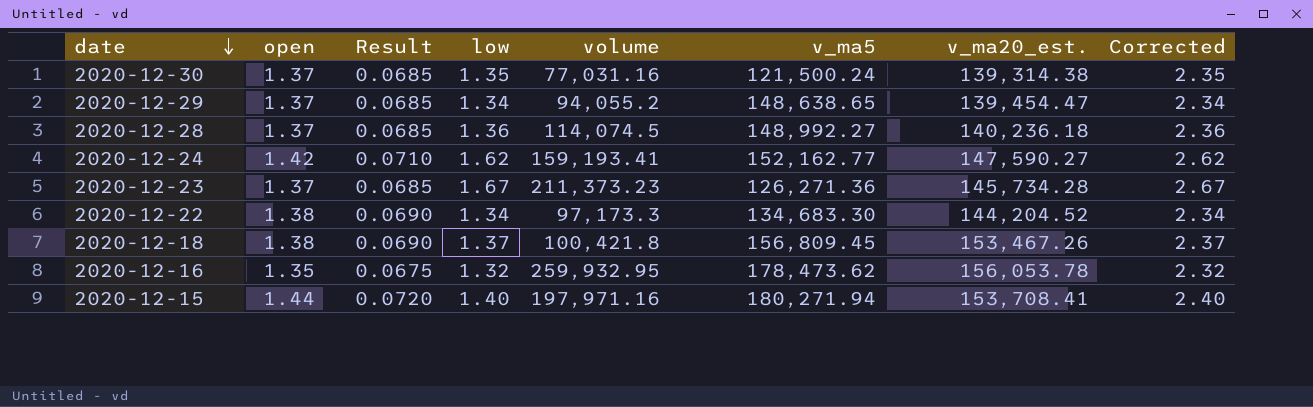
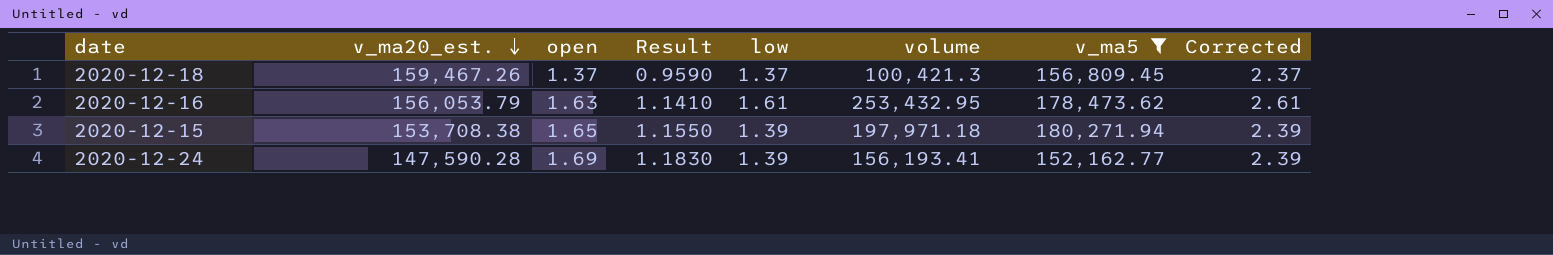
filter: none -> v_ma5 >= 152,162.77
row order: date descending -> v_ma20_est. descending
column v_ma20_est. | position: 7 -> 2
column Result | formula: [open] * 0.05 -> [open] * 0.7
2020-12-18 | v_ma20_est.: 153,467.26 -> 159,467.26
2020-12-18 | open: 1.38 -> 1.37
2020-12-18 | volume: 100,421.8 -> 100,421.3
2020-12-16 | v_ma20_est.: 156,053.78 -> 156,053.79
2020-12-16 | open: 1.35 -> 1.63
2020-12-16 | low: 1.32 -> 1.61
2020-12-16 | volume: 259,932.95 -> 253,432.95
2020-12-16 | Corrected: 2.32 -> 2.61
2020-12-15 | v_ma20_est.: 153,708.41 -> 153,708.38
2020-12-15 | open: 1.44 -> 1.65
2020-12-15 | low: 1.40 -> 1.39
2020-12-15 | volume: 197,971.16 -> 197,971.18
2020-12-15 | Corrected: 2.40 -> 2.39
2020-12-24 | v_ma20_est.: 147,590.27 -> 147,590.28
2020-12-24 | open: 1.42 -> 1.69
2020-12-24 | low: 1.62 -> 1.39
2020-12-24 | volume: 159,193.41 -> 156,193.41
2020-12-24 | Corrected: 2.62 -> 2.39

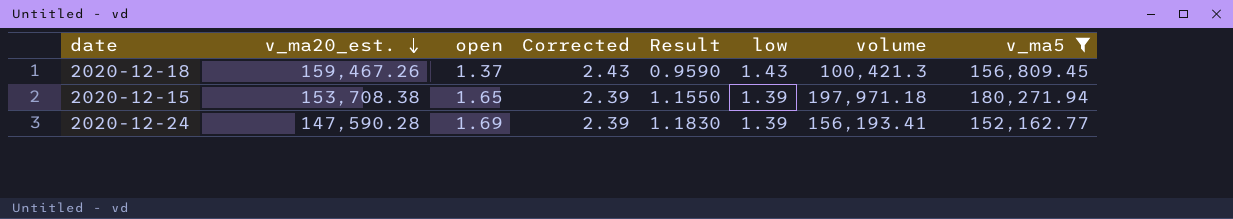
column Corrected | position: 8 -> 4
row 2020-12-16: 156,053.79 | 1.63 | 1.1410 | 1.61 | 253,432.95 | 178,473.62 | 2.61 -> none
2020-12-18 | Corrected: 2.37 -> 2.43
2020-12-18 | low: 1.37 -> 1.43

